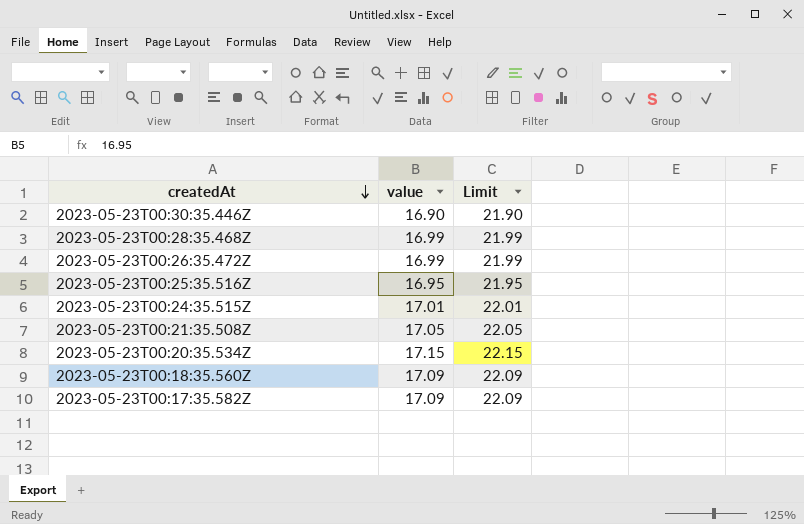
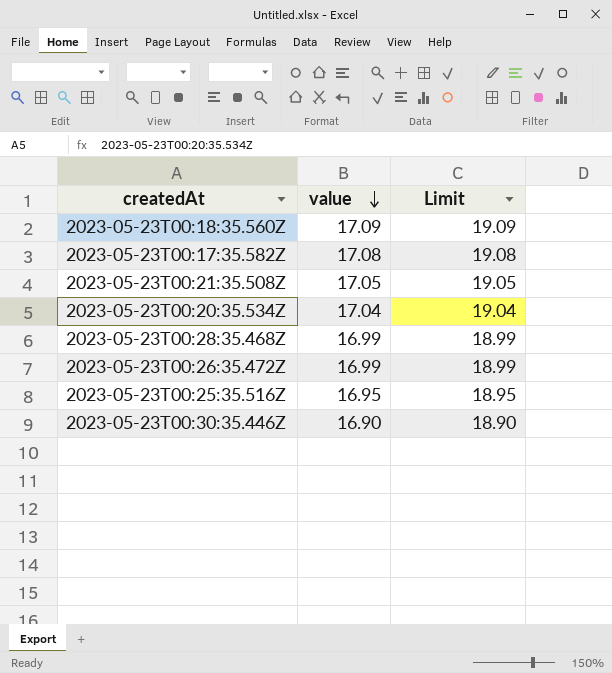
row order: createdAt descending -> value descending
column Limit | formula: [value] + 5 -> [value] + 2
row 2023-05-23T00:24:35.515Z: 17.01 | 22.01 -> none
2023-05-23T00:17:35.582Z | value: 17.09 -> 17.08
2023-05-23T00:20:35.534Z | value: 17.15 -> 17.04

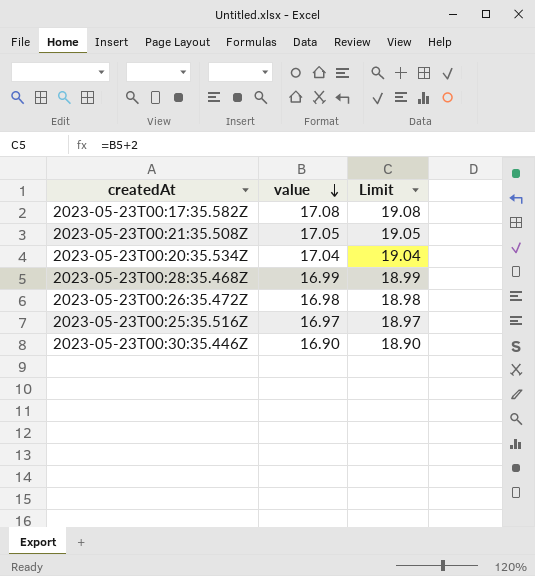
row 2023-05-23T00:18:35.560Z: 17.09 | 19.09 -> none
2023-05-23T00:26:35.472Z | value: 16.99 -> 16.98
2023-05-23T00:26:35.472Z | Limit: 18.99 -> 18.98
2023-05-23T00:25:35.516Z | value: 16.95 -> 16.97
2023-05-23T00:25:35.516Z | Limit: 18.95 -> 18.97

